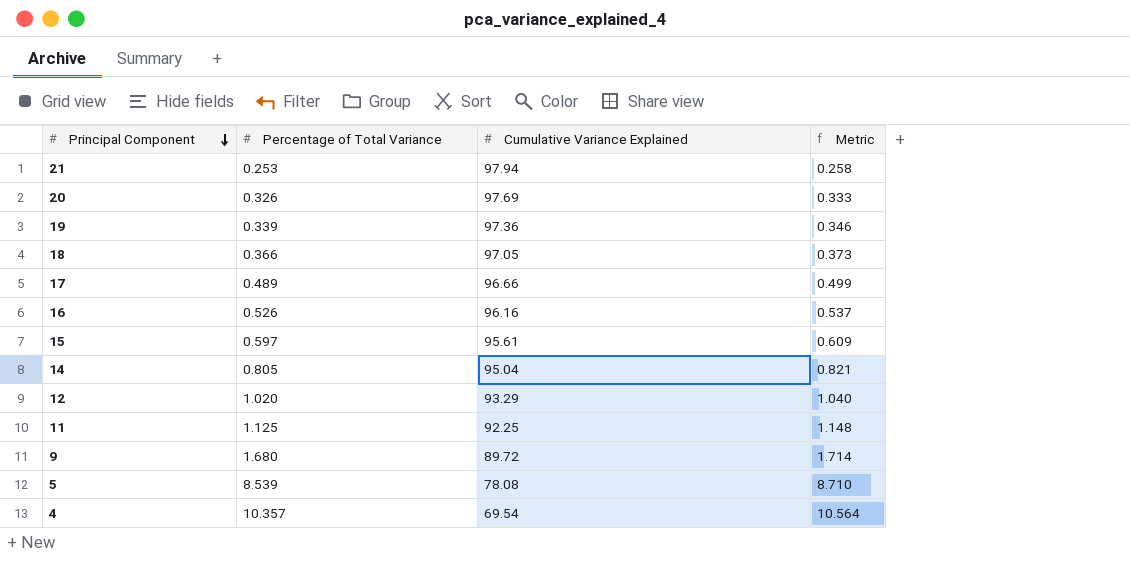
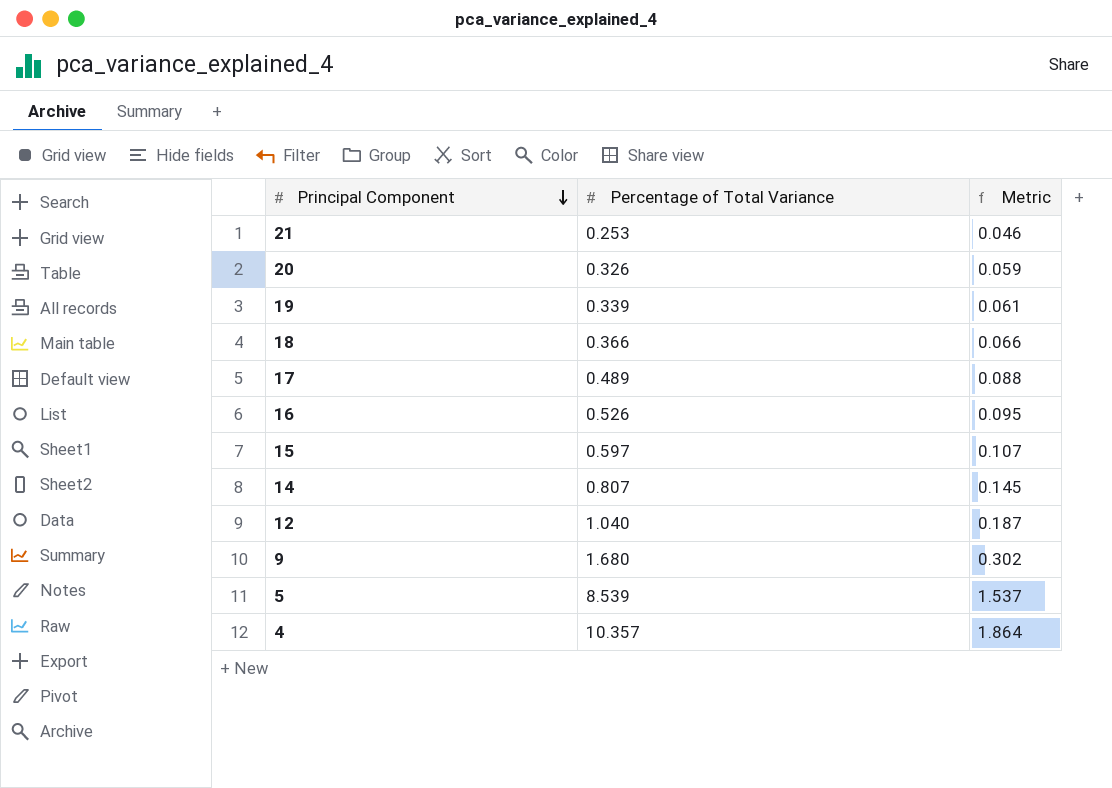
column Cumulative Variance Explained | position: 3 -> none
column Metric | formula: [Percentage of Total Variance] * 1.02 -> [Percentage of Total Variance] * 0.18
row 11: 1.125 | 92.25 | 1.148 -> none
14 | Percentage of Total Variance: 0.805 -> 0.807
12 | Percentage of Total Variance: 1.020 -> 1.040

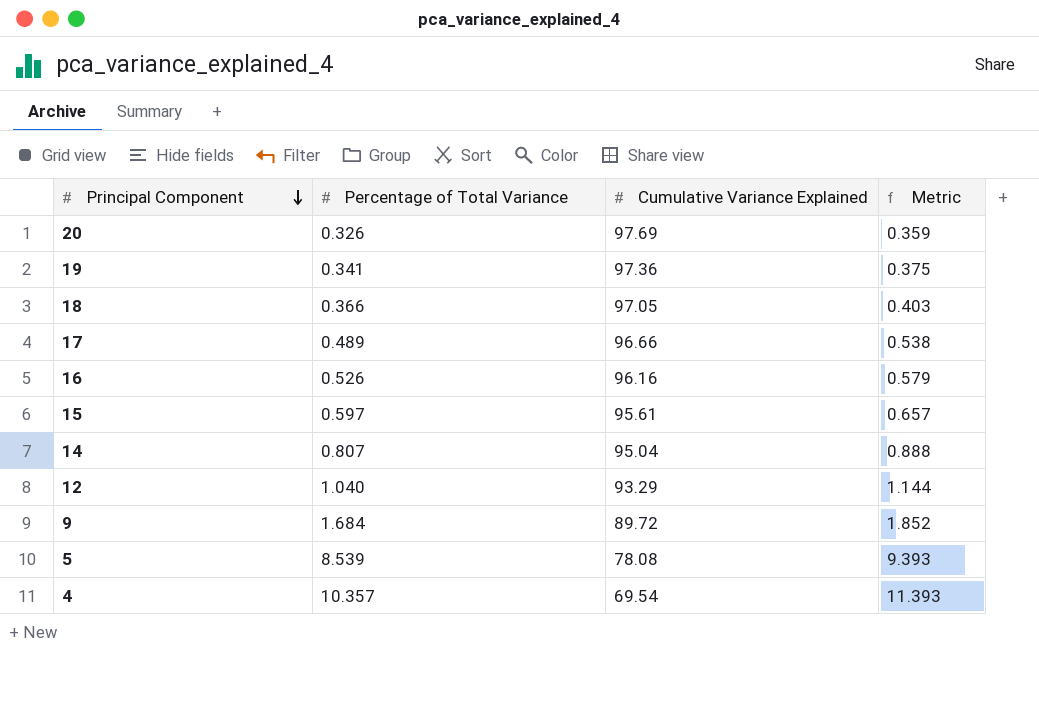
column Cumulative Variance Explained | position: none -> 3
column Metric | formula: [Percentage of Total Variance] * 0.18 -> [Percentage of Total Variance] * 1.1
row 21: 0.253 | 0.046 -> none
19 | Percentage of Total Variance: 0.339 -> 0.341
9 | Percentage of Total Variance: 1.680 -> 1.684

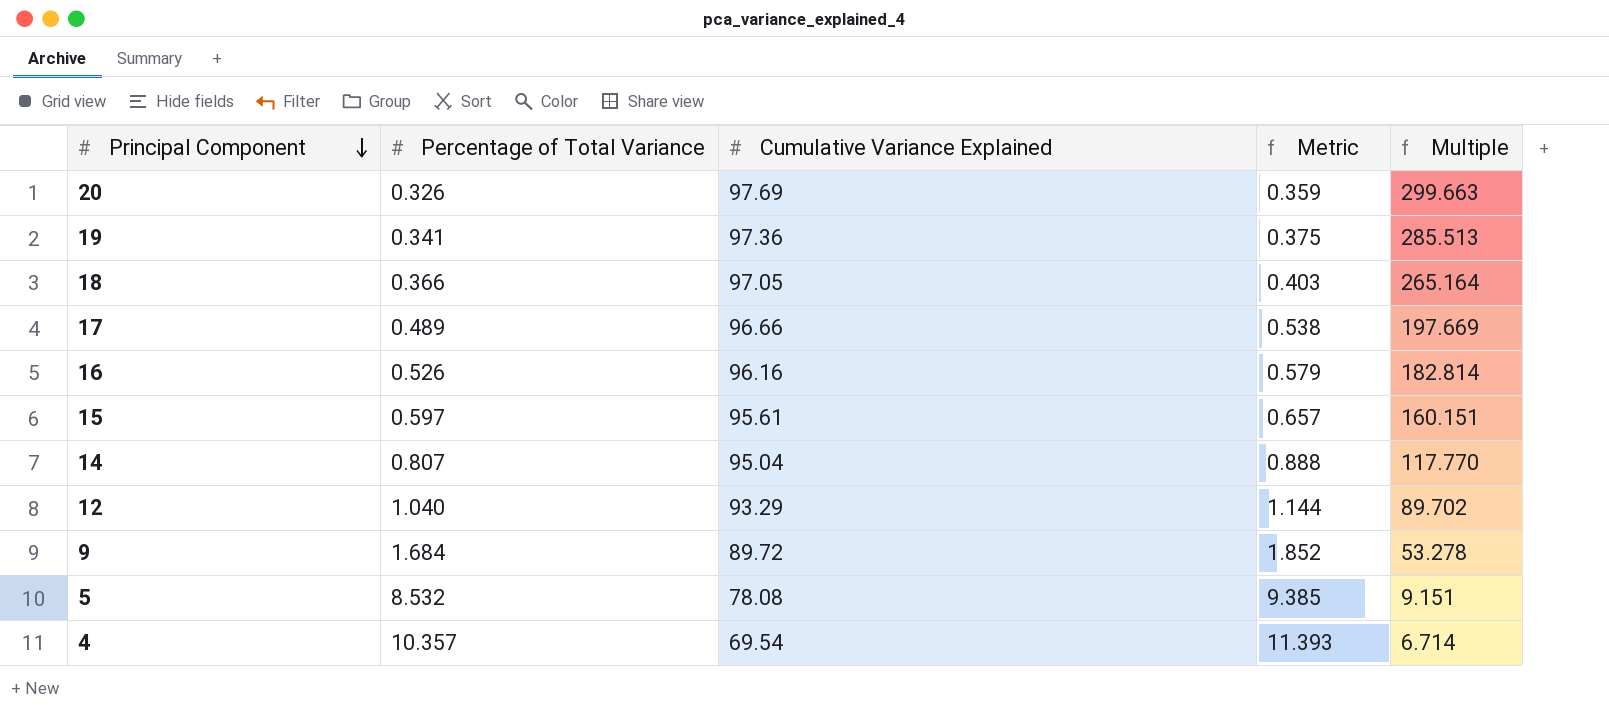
column Multiple | formula: none -> [Cumulative Variance Explained] / [Percentage of Total Variance]
5 | Percentage of Total Variance: 8.539 -> 8.532
5 | Metric: 9.393 -> 9.385

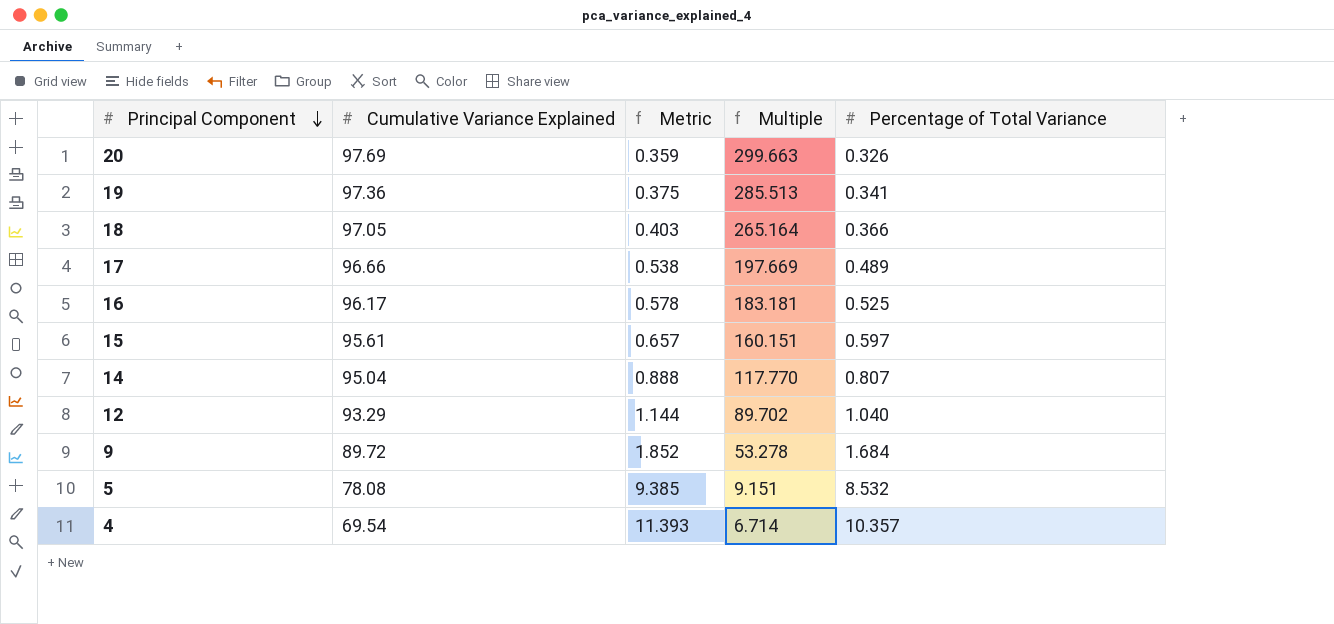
column Percentage of Total Variance | position: 2 -> 5
16 | Cumulative Variance Explained: 96.16 -> 96.17
16 | Metric: 0.579 -> 0.578
16 | Multiple: 182.814 -> 183.181
16 | Percentage of Total Variance: 0.526 -> 0.525

